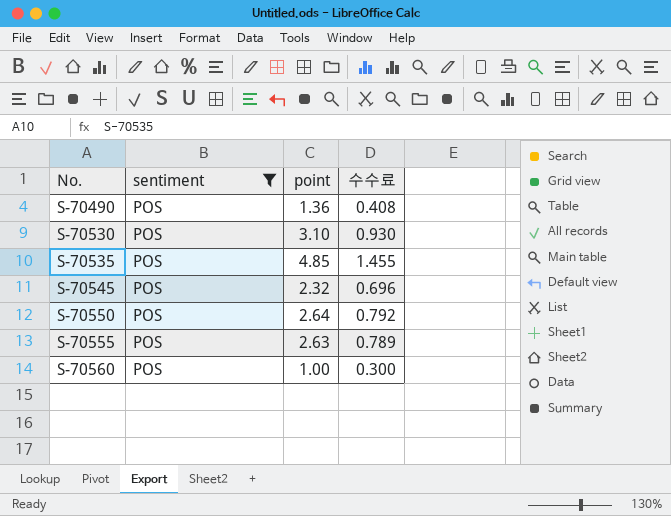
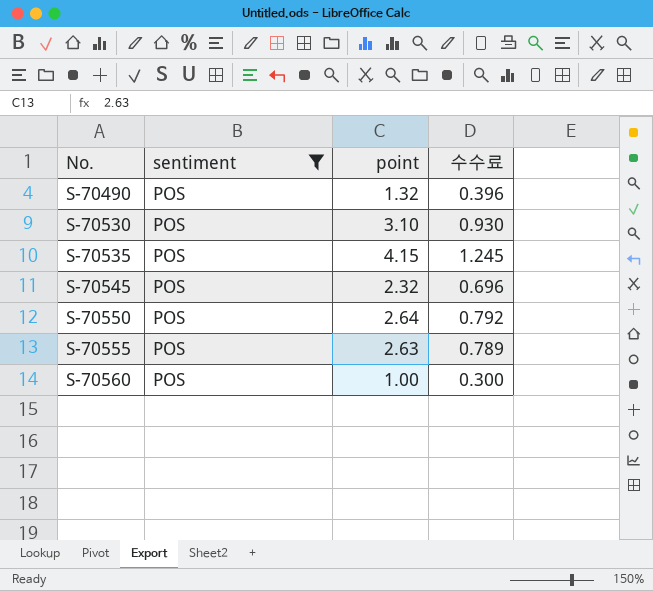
S-70490 | point: 1.36 -> 1.32
S-70490 | 수수료: 0.408 -> 0.396
S-70535 | point: 4.85 -> 4.15
S-70535 | 수수료: 1.455 -> 1.245

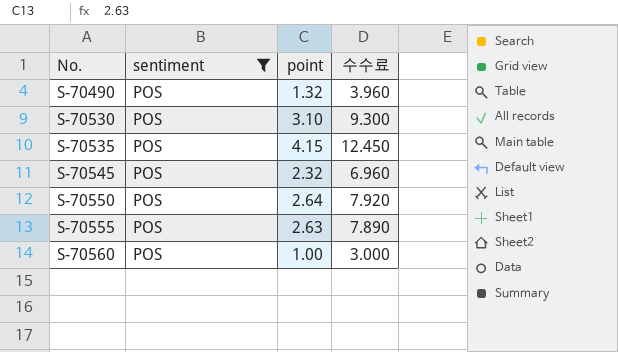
column 수수료 | formula: [point] * 0.3 -> [point] * 3

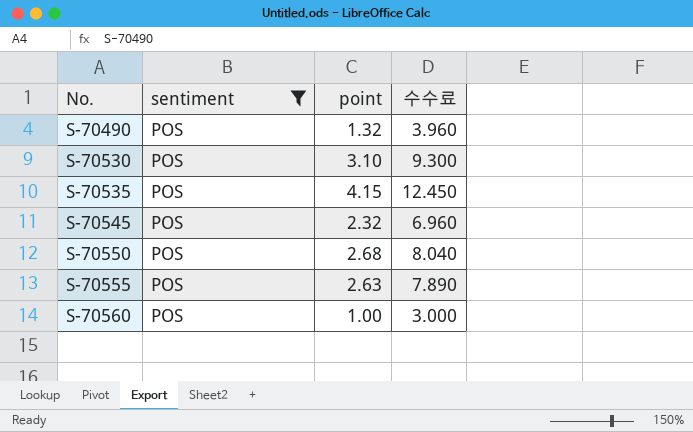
S-70550 | point: 2.64 -> 2.68
S-70550 | 수수료: 7.920 -> 8.040

